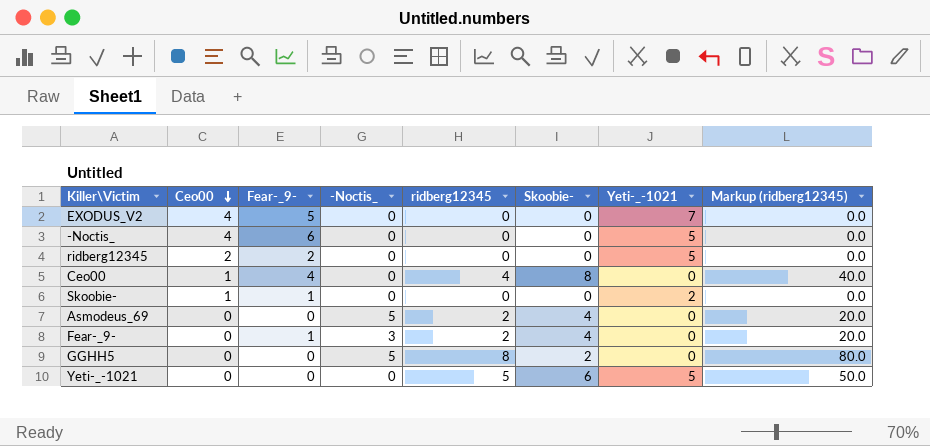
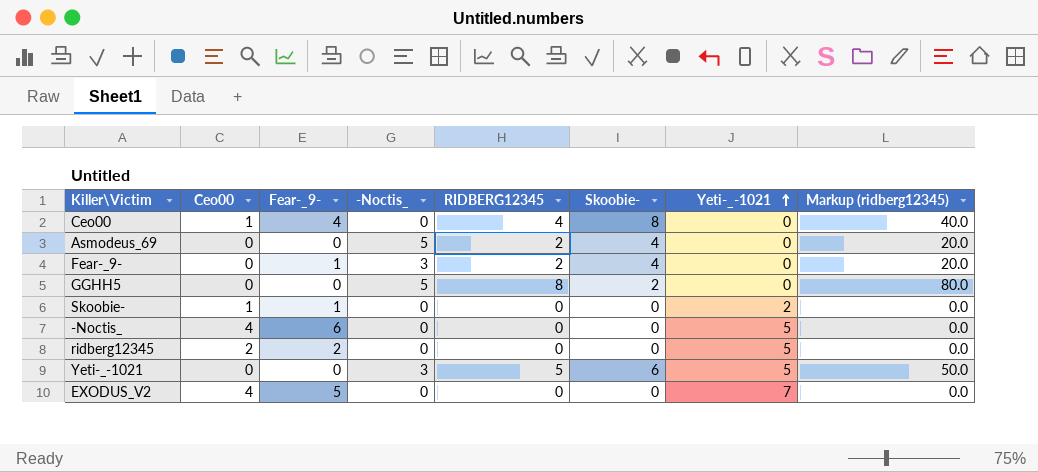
row order: Ceo00 descending -> Yeti-_-1021 ascending
column name: ridberg12345 -> RIDBERG12345
Yeti-_-1021 | -Noctis_: 0 -> 3

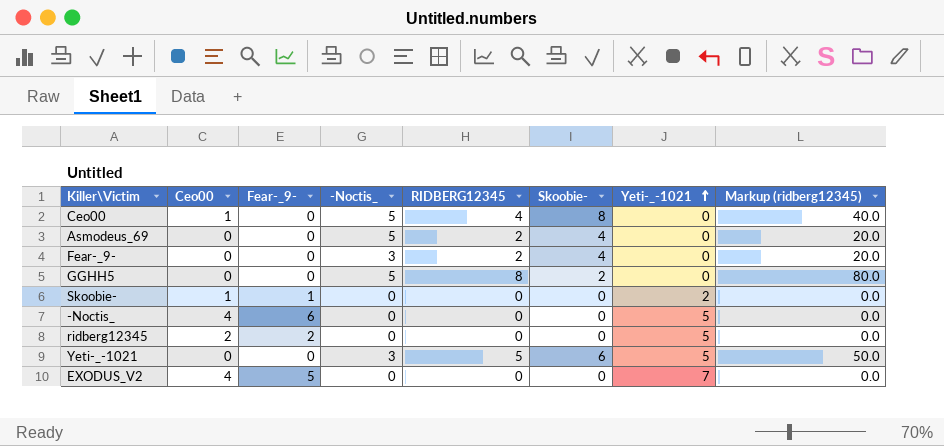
Ceo00 | Fear-_9-: 4 -> 0
Ceo00 | -Noctis_: 0 -> 5
Fear-_9- | Fear-_9-: 1 -> 0

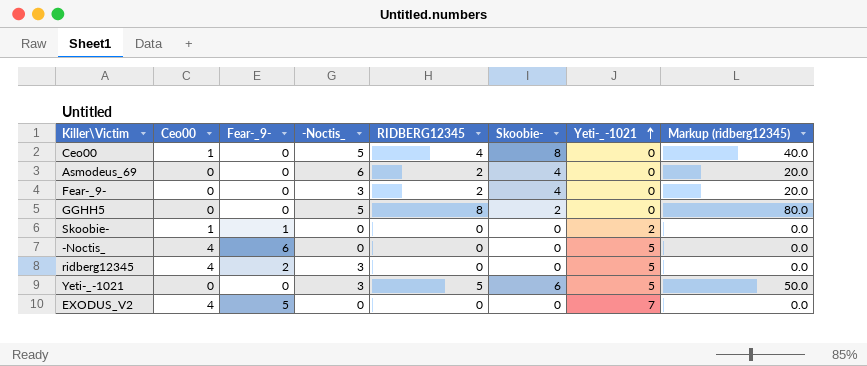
Asmodeus_69 | -Noctis_: 5 -> 6
ridberg12345 | Ceo00: 2 -> 4
ridberg12345 | -Noctis_: 0 -> 3

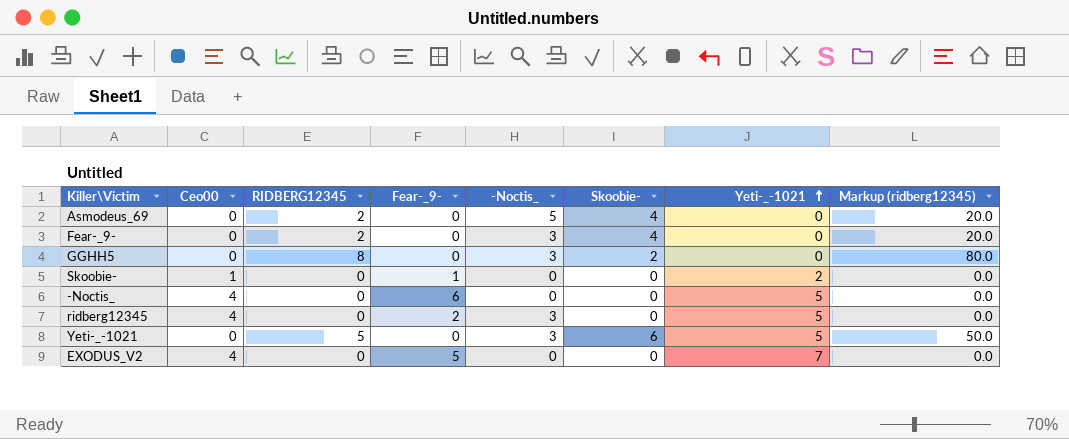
column RIDBERG12345 | position: 5 -> 3
row Ceo00: 1 | 0 | 5 | 4 | 8 | 0 | 40.0 -> none
Asmodeus_69 | -Noctis_: 6 -> 5
GGHH5 | -Noctis_: 5 -> 3

